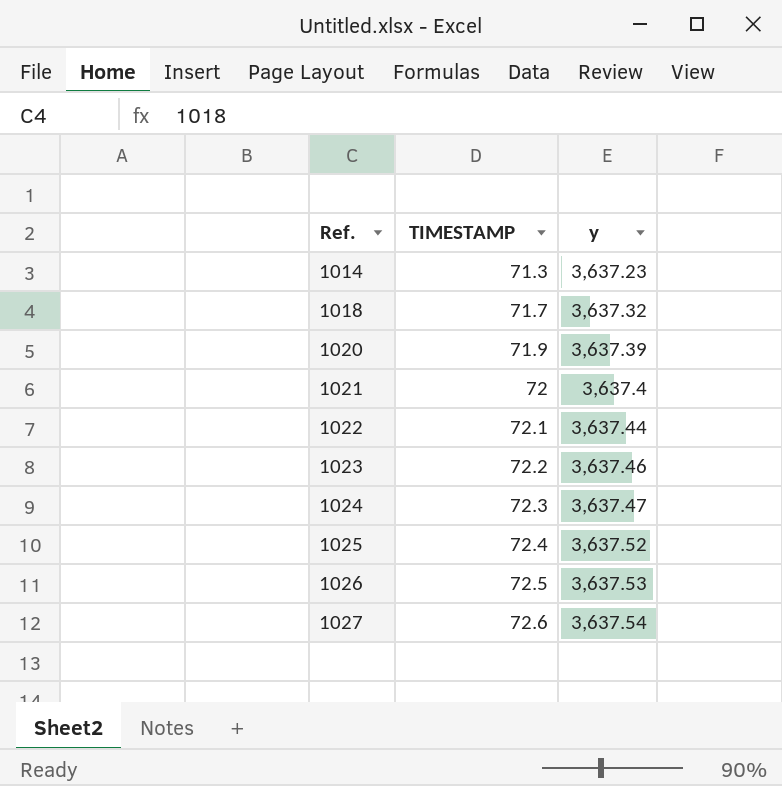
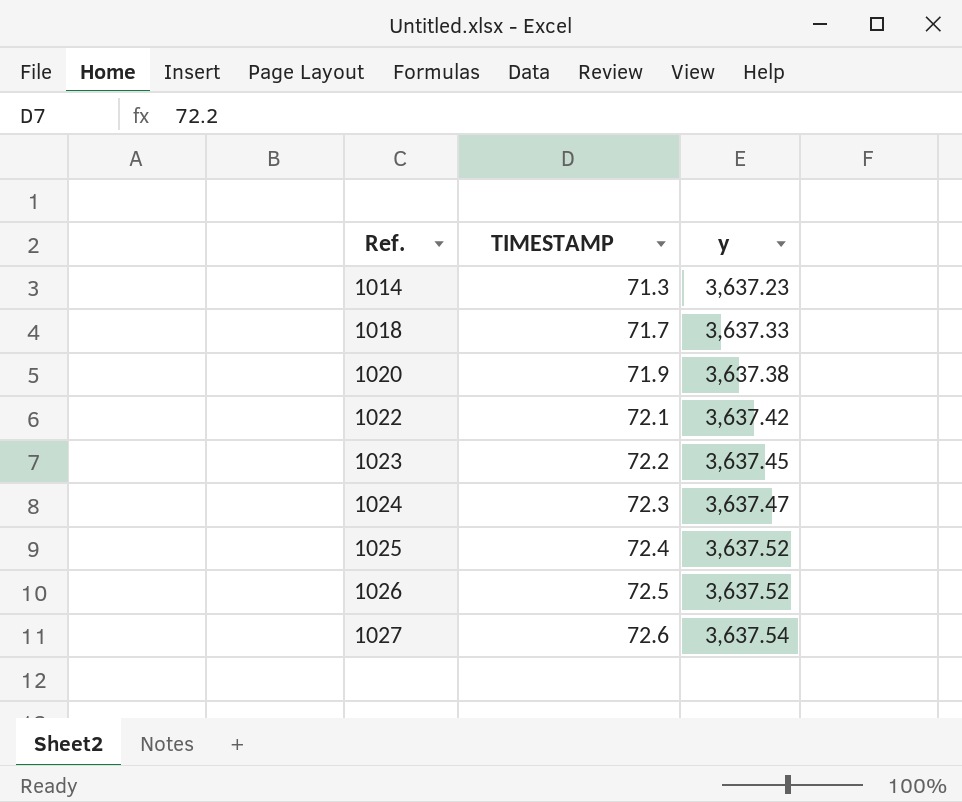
row 1021: 72 | 3,637.4 -> none
1018 | y: 3,637.32 -> 3,637.33
1020 | y: 3,637.39 -> 3,637.38
1022 | y: 3,637.44 -> 3,637.42
1023 | y: 3,637.46 -> 3,637.45
1026 | y: 3,637.53 -> 3,637.52

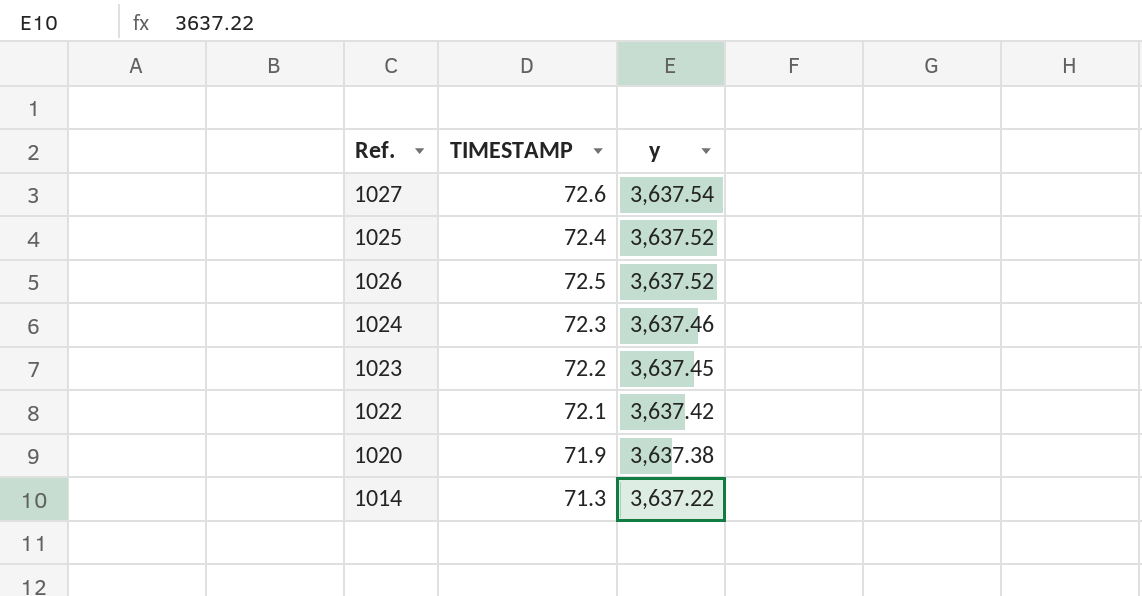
row order: Ref. ascending -> y descending
row 1018: 71.7 | 3,637.33 -> none
1024 | y: 3,637.47 -> 3,637.46
1014 | y: 3,637.23 -> 3,637.22

